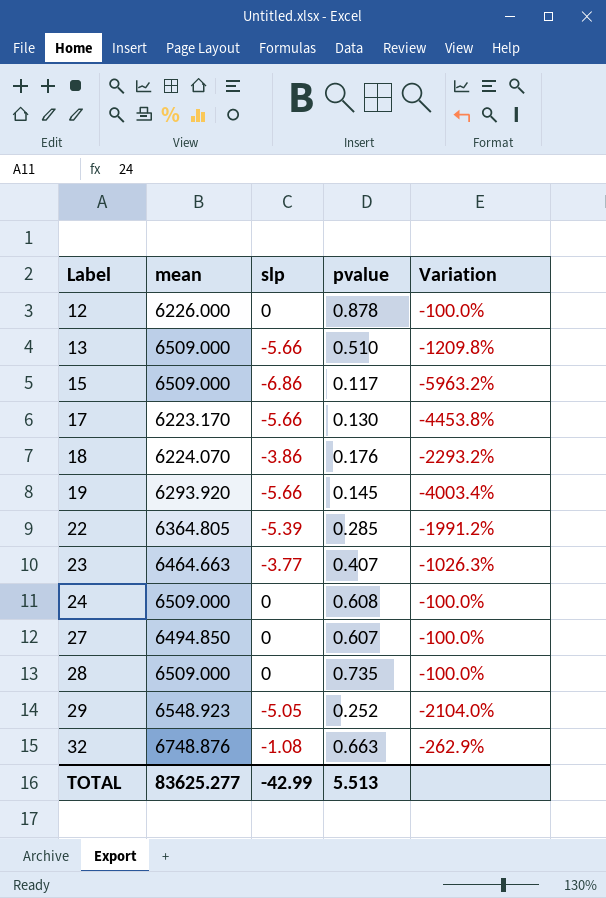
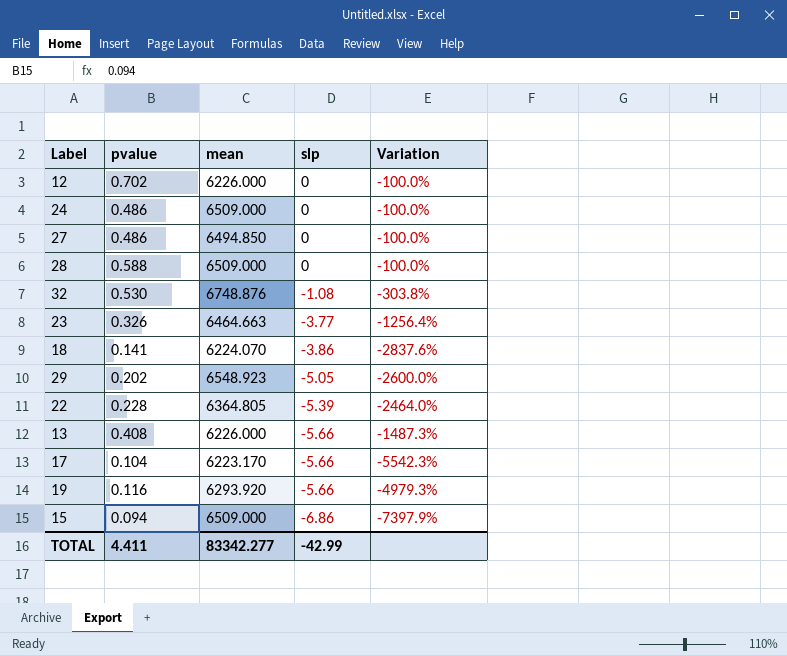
row order: Label ascending -> slp descending
column pvalue | position: 4 -> 2
12 | pvalue: 0.878 -> 0.702
24 | pvalue: 0.608 -> 0.486
27 | pvalue: 0.607 -> 0.486
28 | pvalue: 0.735 -> 0.588
32 | pvalue: 0.663 -> 0.530
32 | Variation: -262.9% -> -303.8%
23 | pvalue: 0.407 -> 0.326
23 | Variation: -1026.3% -> -1256.4%
18 | pvalue: 0.176 -> 0.141
18 | Variation: -2293.2% -> -2837.6%
29 | pvalue: 0.252 -> 0.202
29 | Variation: -2104.0% -> -2600.0%
22 | pvalue: 0.285 -> 0.228
22 | Variation: -1991.2% -> -2464.0%
13 | pvalue: 0.510 -> 0.408
13 | mean: 6509.000 -> 6226.000
13 | Variation: -1209.8% -> -1487.3%
17 | pvalue: 0.130 -> 0.104
17 | Variation: -4453.8% -> -5542.3%
19 | pvalue: 0.145 -> 0.116
19 | Variation: -4003.4% -> -4979.3%
15 | pvalue: 0.117 -> 0.094
15 | Variation: -5963.2% -> -7397.9%
TOTAL | pvalue: 5.513 -> 4.411
TOTAL | mean: 83625.277 -> 83342.277

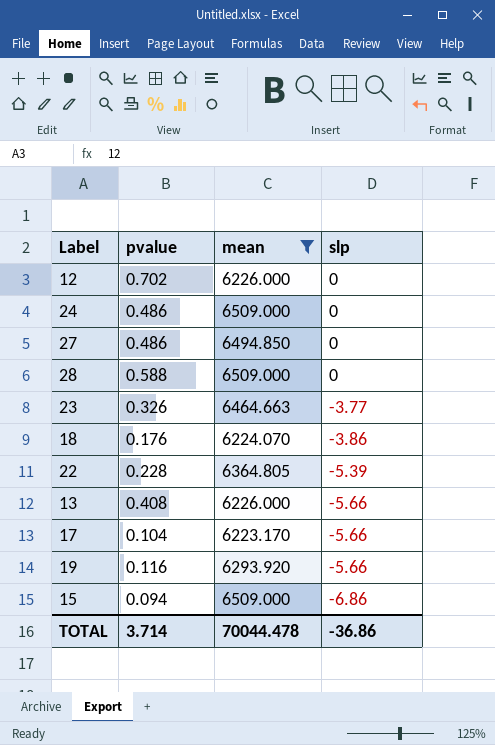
filter: none -> mean <= 6509.000
column Variation | formula: ([slp] - [pvalue]) / [pvalue] -> none
18 | pvalue: 0.141 -> 0.176
TOTAL | pvalue: 4.411 -> 3.714
TOTAL | mean: 83342.277 -> 70044.478
TOTAL | slp: -42.99 -> -36.86

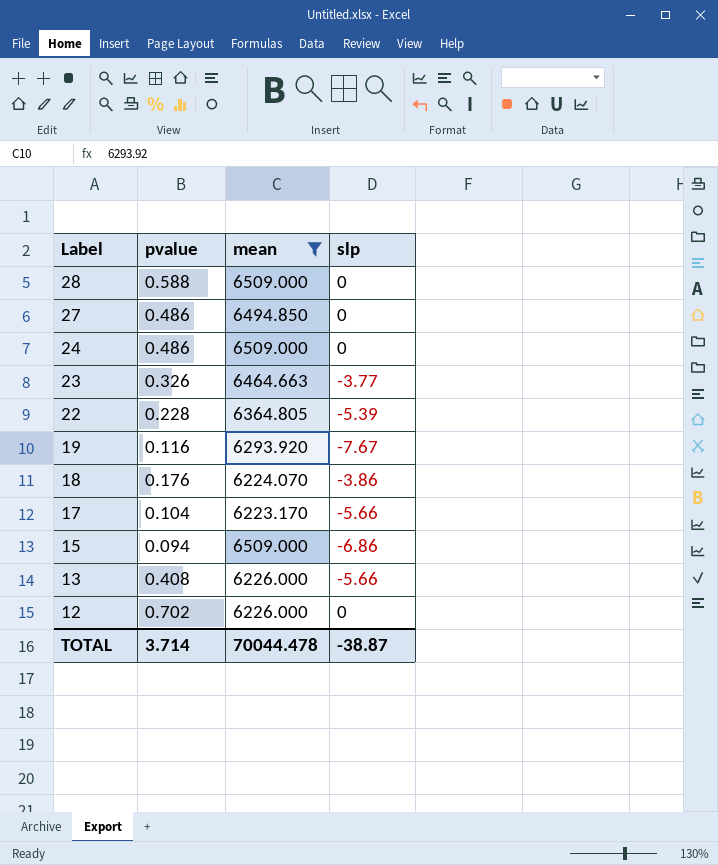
row order: slp descending -> Label descending
19 | slp: -5.66 -> -7.67
TOTAL | slp: -36.86 -> -38.87

